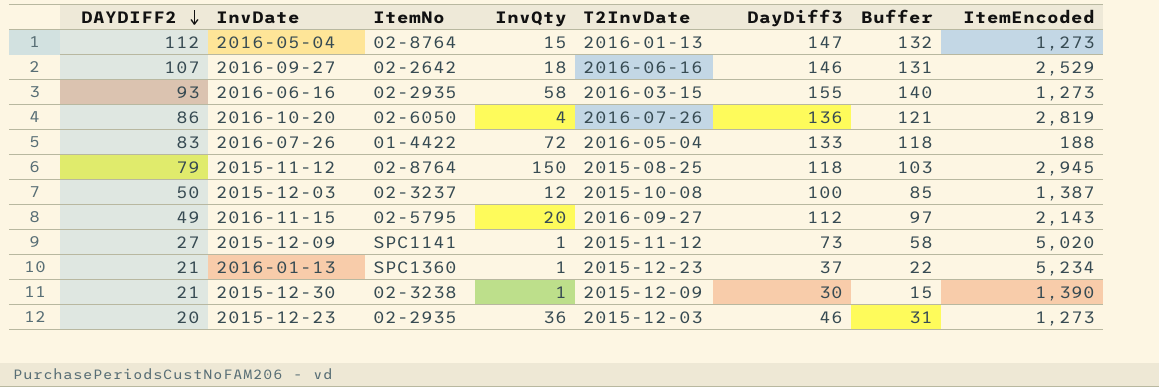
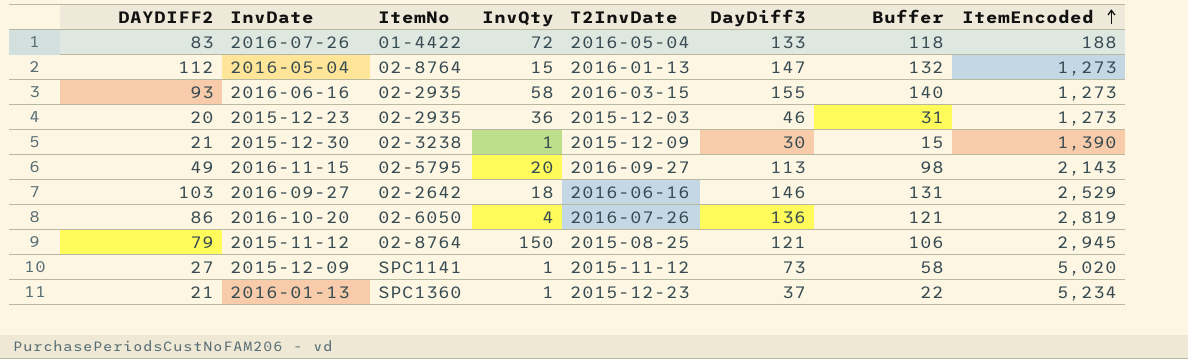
row order: DAYDIFF2 descending -> ItemEncoded ascending
row 2015-12-03: 50 | 02-3237 | 12 | 2015-10-08 | 100 | 85 | 1,387 -> none
2016-11-15 | DayDiff3: 112 -> 113
2016-11-15 | Buffer: 97 -> 98
2016-09-27 | DAYDIFF2: 107 -> 103
2015-11-12 | DayDiff3: 118 -> 121
2015-11-12 | Buffer: 103 -> 106

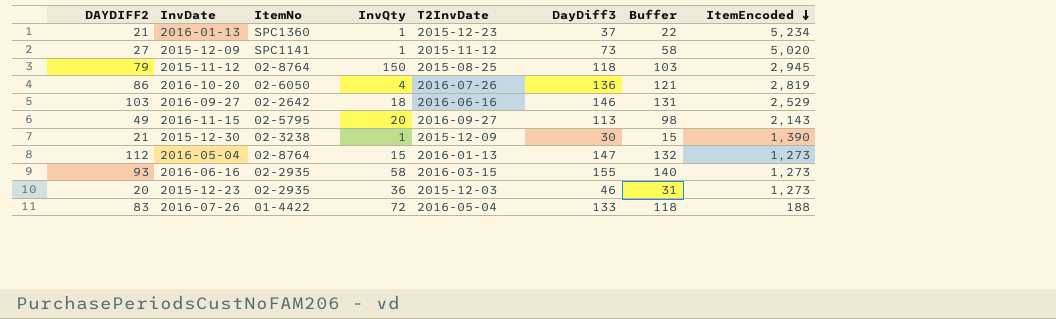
row order: ItemEncoded ascending -> ItemEncoded descending
2015-11-12 | DayDiff3: 121 -> 118
2015-11-12 | Buffer: 106 -> 103

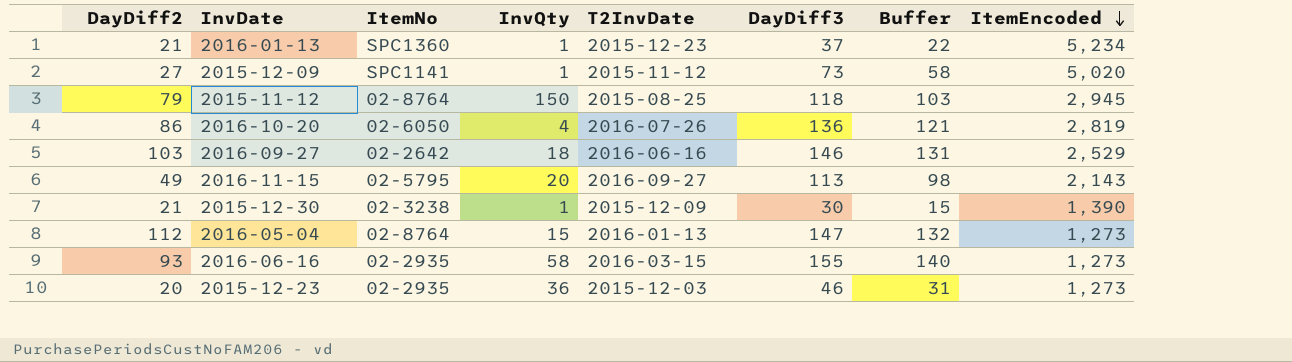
column name: DAYDIFF2 -> DayDiff2
row 2016-07-26: 83 | 01-4422 | 72 | 2016-05-04 | 133 | 118 | 188 -> none

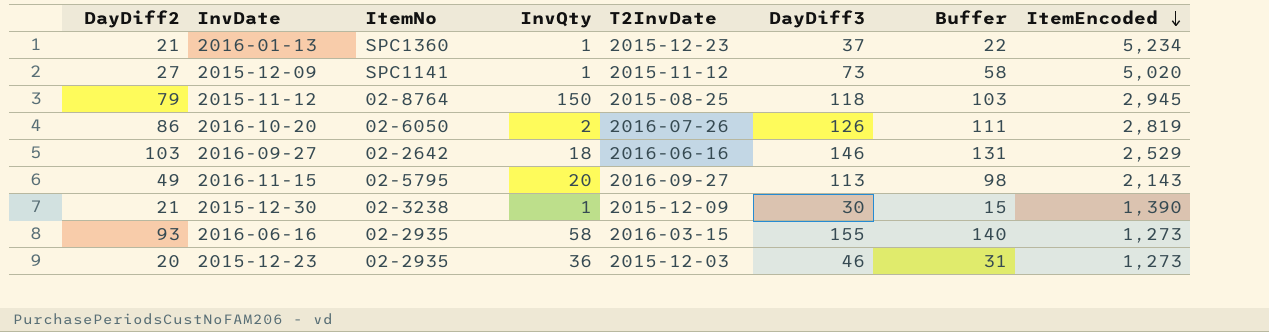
row 2016-05-04: 112 | 02-8764 | 15 | 2016-01-13 | 147 | 132 | 1,273 -> none
2016-10-20 | InvQty: 4 -> 2
2016-10-20 | DayDiff3: 136 -> 126
2016-10-20 | Buffer: 121 -> 111

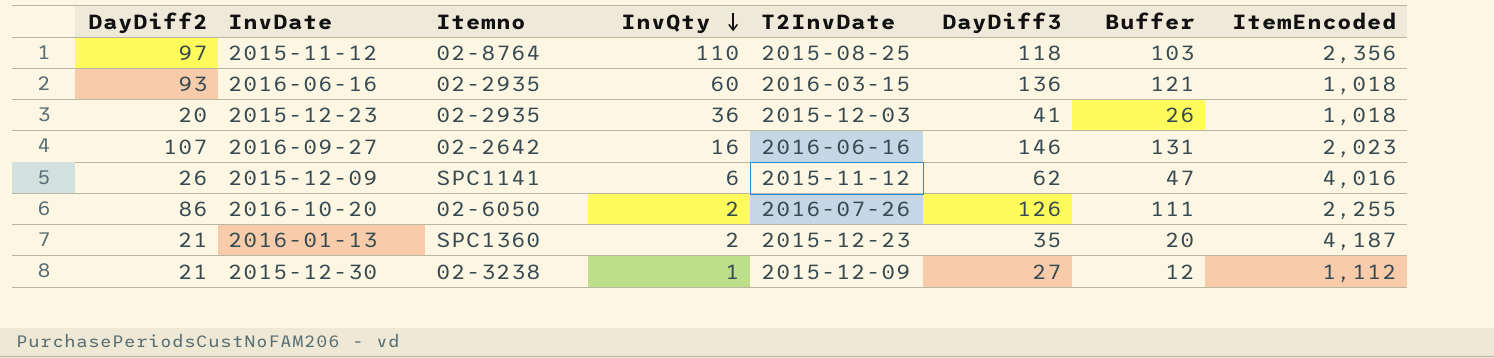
row order: ItemEncoded descending -> InvQty descending
column name: ItemNo -> Itemno
row 2016-11-15: 49 | 02-5795 | 20 | 2016-09-27 | 113 | 98 | 2,143 -> none
2015-11-12 | DayDiff2: 79 -> 97
2015-11-12 | InvQty: 150 -> 110
2015-11-12 | ItemEncoded: 2,945 -> 2,356
2016-06-16 | InvQty: 58 -> 60
2016-06-16 | DayDiff3: 155 -> 136
2016-06-16 | Buffer: 140 -> 121
2016-06-16 | ItemEncoded: 1,273 -> 1,018
2015-12-23 | DayDiff3: 46 -> 41
2015-12-23 | Buffer: 31 -> 26
2015-12-23 | ItemEncoded: 1,273 -> 1,018
2016-09-27 | DayDiff2: 103 -> 107
2016-09-27 | InvQty: 18 -> 16
2016-09-27 | ItemEncoded: 2,529 -> 2,023
2015-12-09 | DayDiff2: 27 -> 26
2015-12-09 | InvQty: 1 -> 6
2015-12-09 | DayDiff3: 73 -> 62
2015-12-09 | Buffer: 58 -> 47
2015-12-09 | ItemEncoded: 5,020 -> 4,016
2016-10-20 | ItemEncoded: 2,819 -> 2,255
2016-01-13 | InvQty: 1 -> 2
2016-01-13 | DayDiff3: 37 -> 35
2016-01-13 | Buffer: 22 -> 20
2016-01-13 | ItemEncoded: 5,234 -> 4,187
2015-12-30 | DayDiff3: 30 -> 27
2015-12-30 | Buffer: 15 -> 12
2015-12-30 | ItemEncoded: 1,390 -> 1,112

